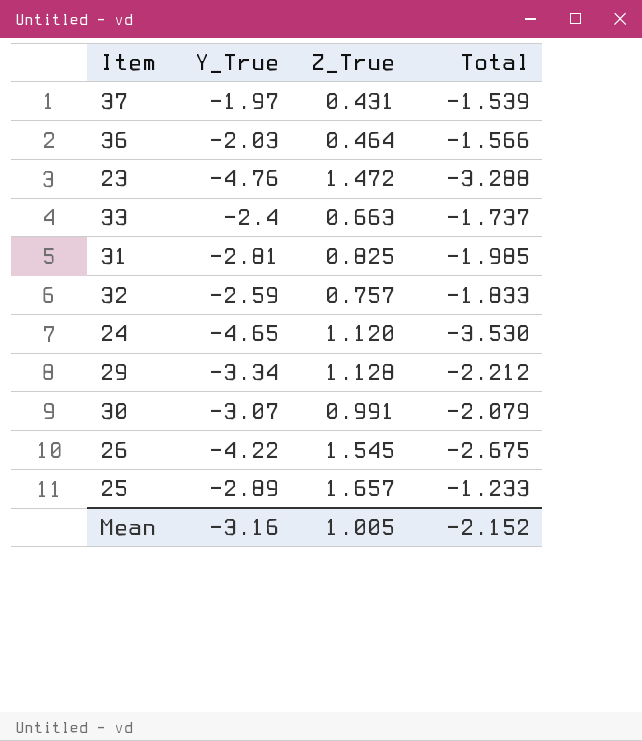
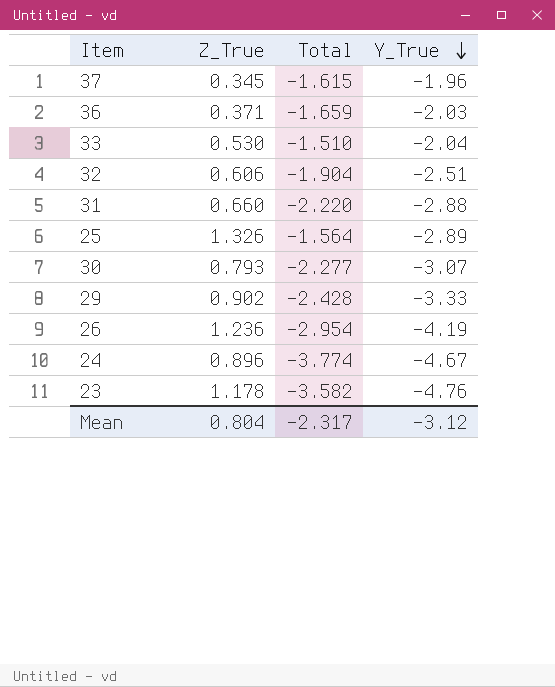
row order: none -> Y_True descending
column Y_True | position: 2 -> 4
37 | Z_True: 0.431 -> 0.345
37 | Total: -1.539 -> -1.615
37 | Y_True: -1.97 -> -1.96
36 | Z_True: 0.464 -> 0.371
36 | Total: -1.566 -> -1.659
33 | Z_True: 0.663 -> 0.530
33 | Total: -1.737 -> -1.510
33 | Y_True: -2.4 -> -2.04
32 | Z_True: 0.757 -> 0.606
32 | Total: -1.833 -> -1.904
32 | Y_True: -2.59 -> -2.51
31 | Z_True: 0.825 -> 0.660
31 | Total: -1.985 -> -2.220
31 | Y_True: -2.81 -> -2.88
25 | Z_True: 1.657 -> 1.326
25 | Total: -1.233 -> -1.564
30 | Z_True: 0.991 -> 0.793
30 | Total: -2.079 -> -2.277
29 | Z_True: 1.128 -> 0.902
29 | Total: -2.212 -> -2.428
29 | Y_True: -3.34 -> -3.33
26 | Z_True: 1.545 -> 1.236
26 | Total: -2.675 -> -2.954
26 | Y_True: -4.22 -> -4.19
24 | Z_True: 1.120 -> 0.896
24 | Total: -3.530 -> -3.774
24 | Y_True: -4.65 -> -4.67
23 | Z_True: 1.472 -> 1.178
23 | Total: -3.288 -> -3.582
Mean | Z_True: 1.005 -> 0.804
Mean | Total: -2.152 -> -2.317
Mean | Y_True: -3.16 -> -3.12

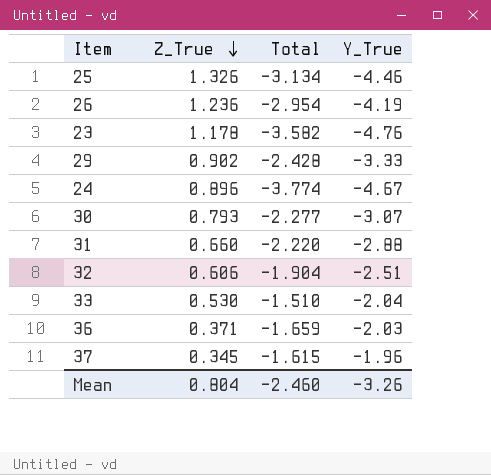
row order: Y_True descending -> Z_True descending
25 | Total: -1.564 -> -3.134
25 | Y_True: -2.89 -> -4.46
Mean | Total: -2.317 -> -2.460
Mean | Y_True: -3.12 -> -3.26

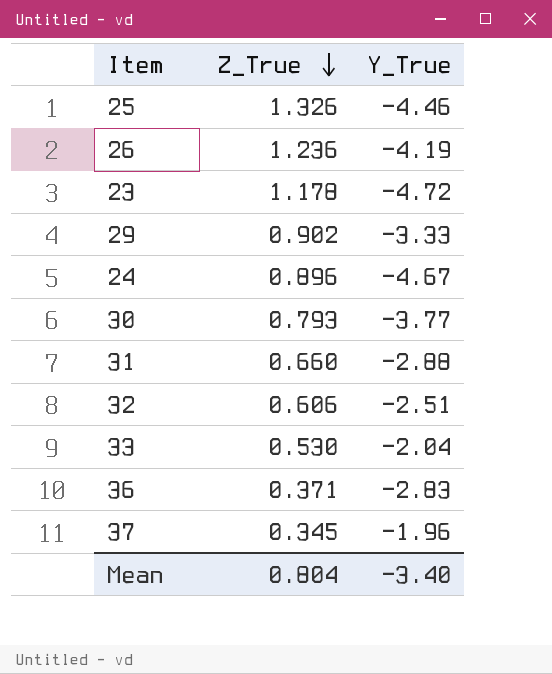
column Total | formula: [Z_True] + [Y_True] -> none
23 | Y_True: -4.76 -> -4.72
30 | Y_True: -3.07 -> -3.77
36 | Y_True: -2.03 -> -2.83
Mean | Y_True: -3.26 -> -3.40

